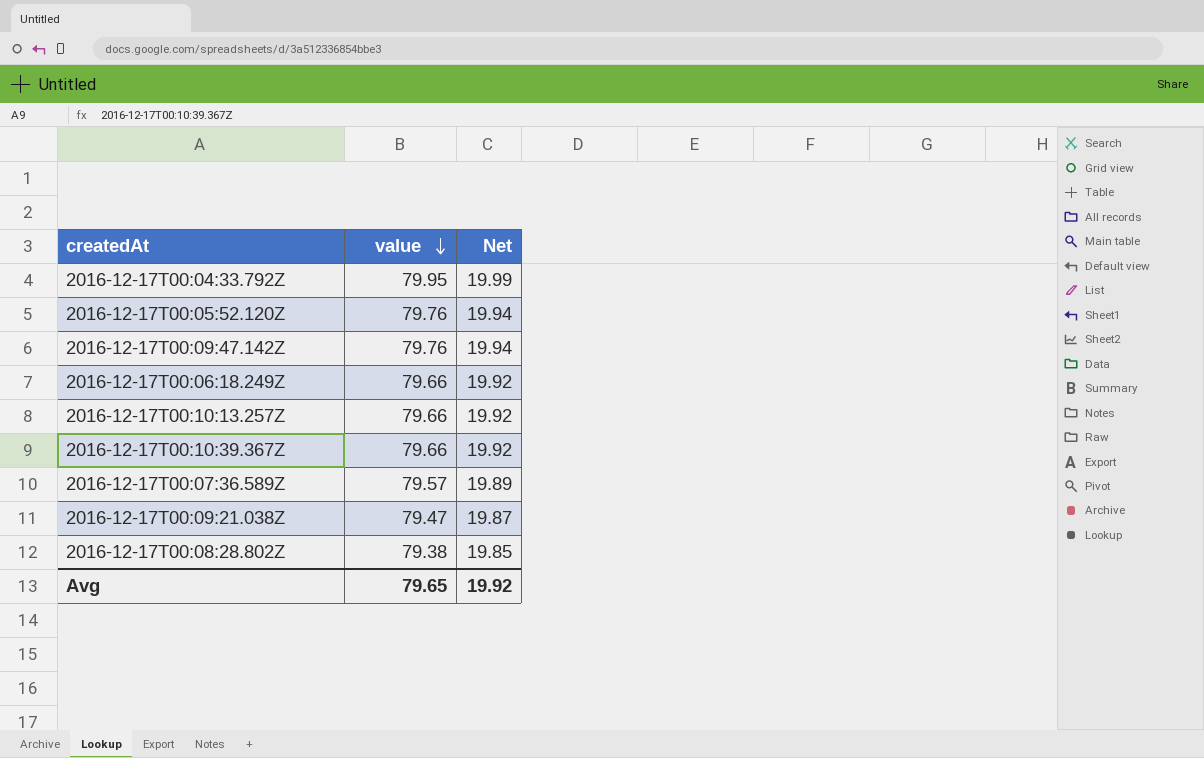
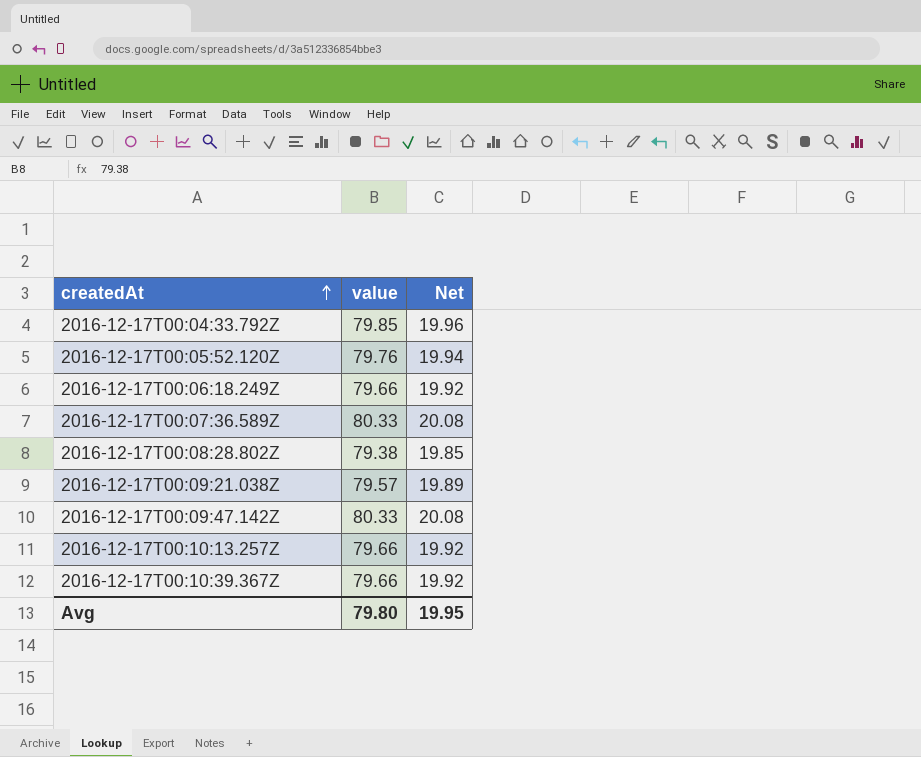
row order: value descending -> createdAt ascending
2016-12-17T00:04:33.792Z | value: 79.95 -> 79.85
2016-12-17T00:04:33.792Z | Net: 19.99 -> 19.96
2016-12-17T00:07:36.589Z | value: 79.57 -> 80.33
2016-12-17T00:07:36.589Z | Net: 19.89 -> 20.08
2016-12-17T00:09:21.038Z | value: 79.47 -> 79.57
2016-12-17T00:09:21.038Z | Net: 19.87 -> 19.89
2016-12-17T00:09:47.142Z | value: 79.76 -> 80.33
2016-12-17T00:09:47.142Z | Net: 19.94 -> 20.08
Avg | value: 79.65 -> 79.80
Avg | Net: 19.92 -> 19.95

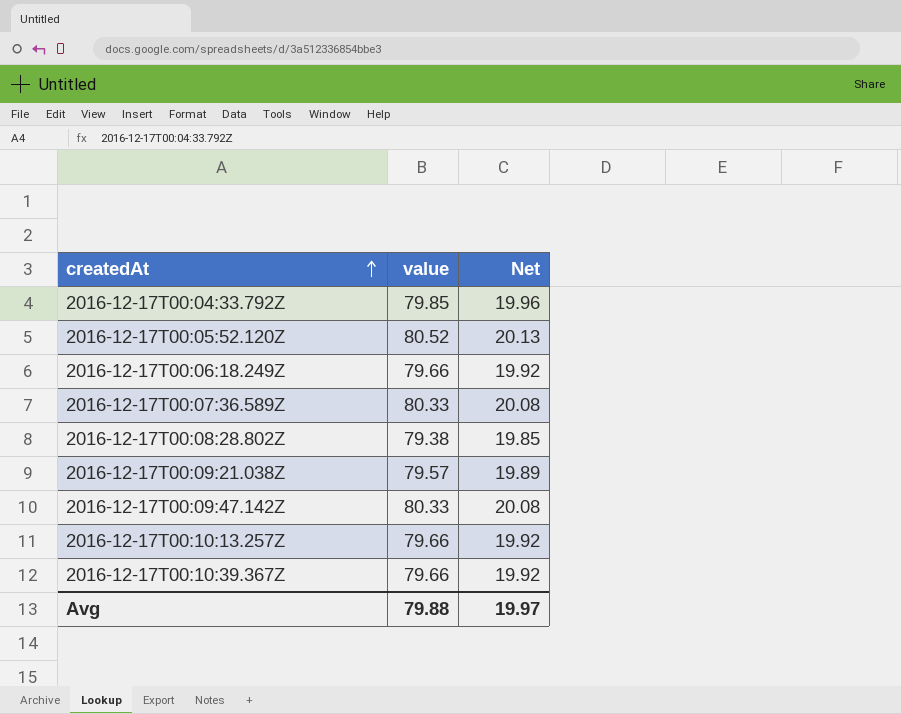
2016-12-17T00:05:52.120Z | value: 79.76 -> 80.52
2016-12-17T00:05:52.120Z | Net: 19.94 -> 20.13
Avg | value: 79.80 -> 79.88
Avg | Net: 19.95 -> 19.97

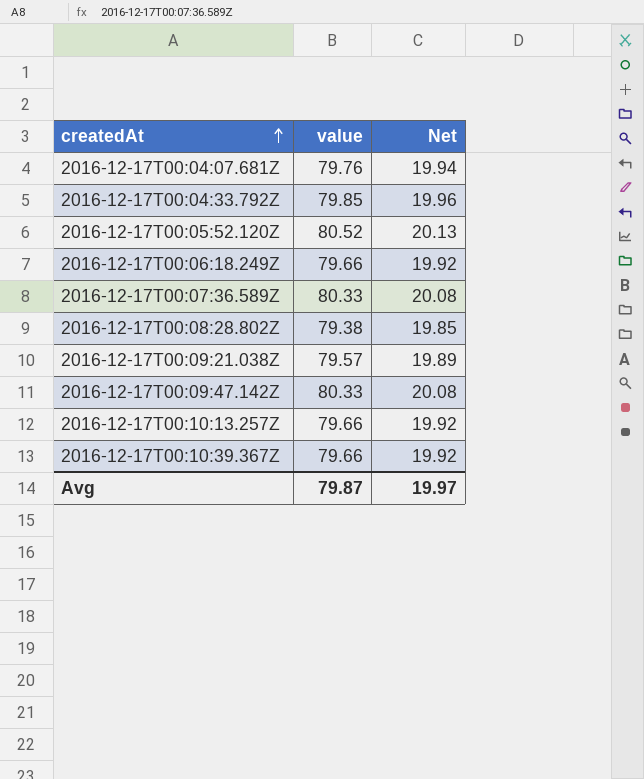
row 2016-12-17T00:04:07.681Z: none -> 79.76 | 19.94
Avg | value: 79.88 -> 79.87

